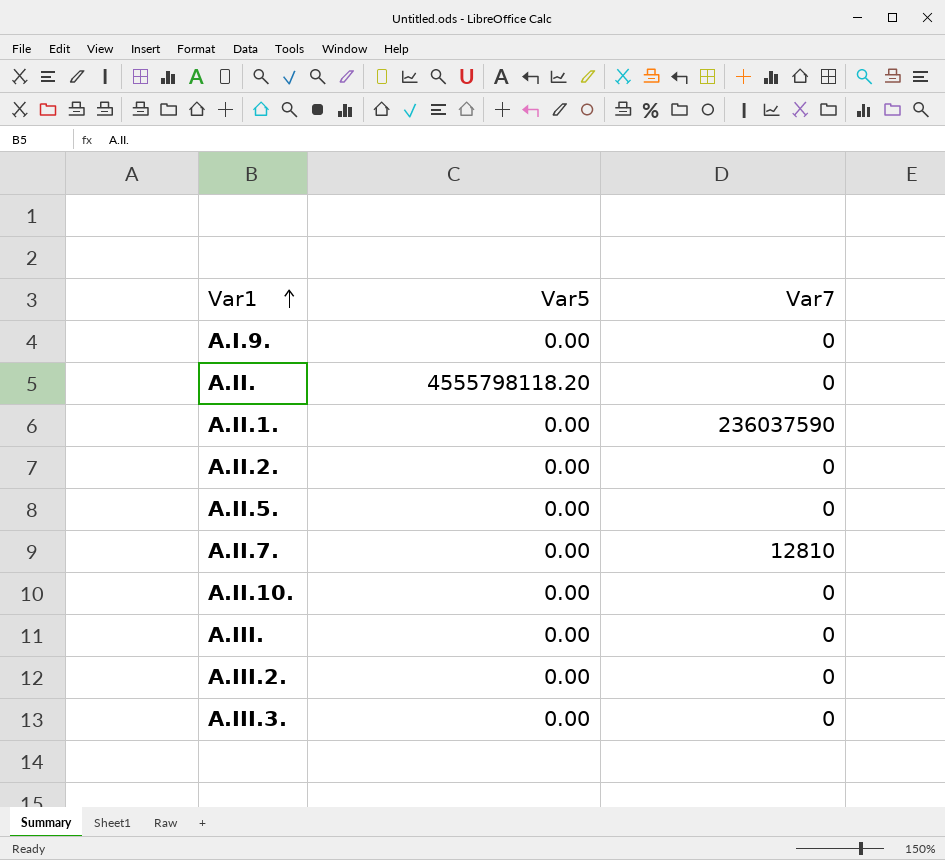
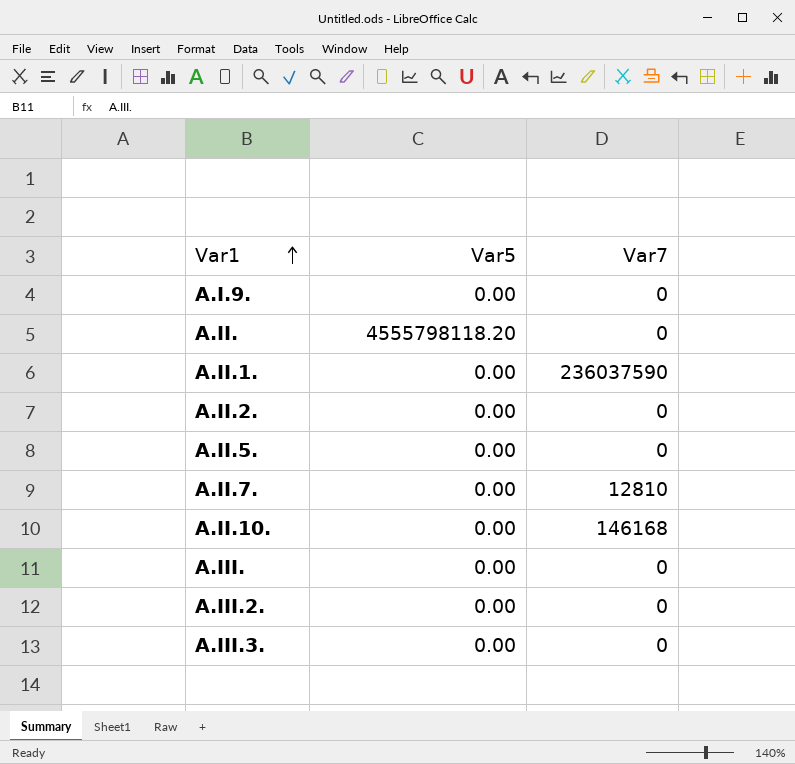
A.II.10. | Var7: 0 -> 146168

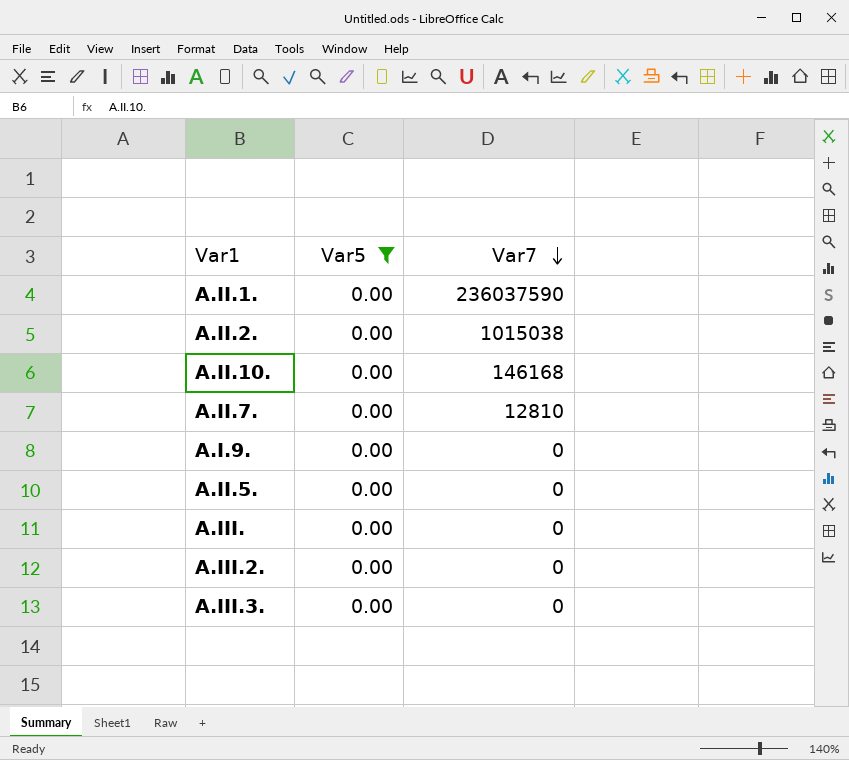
filter: none -> Var5 = 0.00
row order: Var1 ascending -> Var7 descending
A.II.2. | Var7: 0 -> 1015038

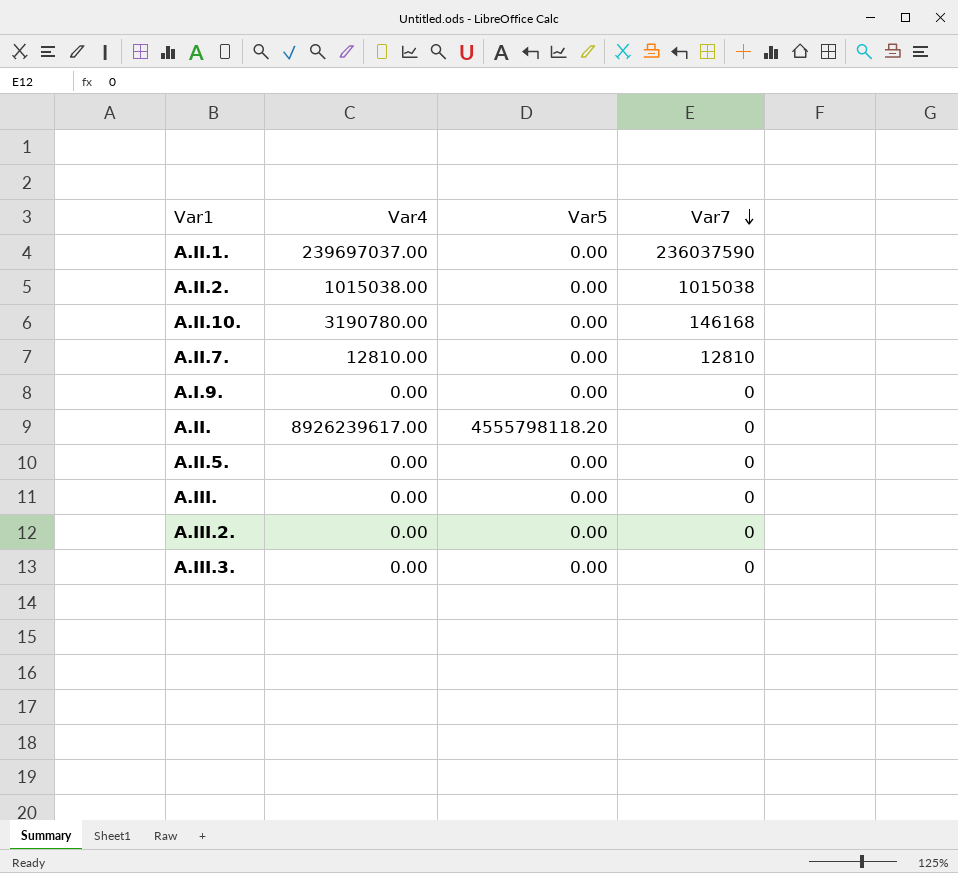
filter: Var5 = 0.00 -> none
column Var4 | position: none -> 2

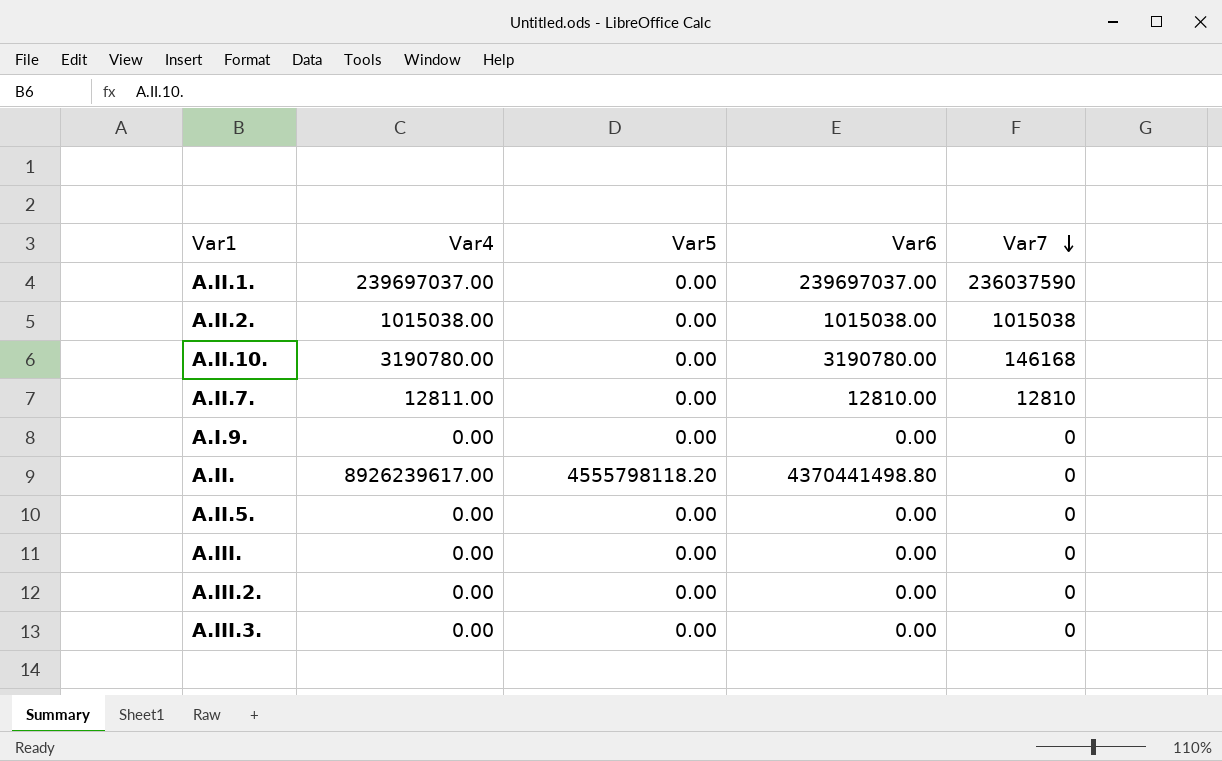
column Var6 | position: none -> 4
A.II.7. | Var4: 12810.00 -> 12811.00

